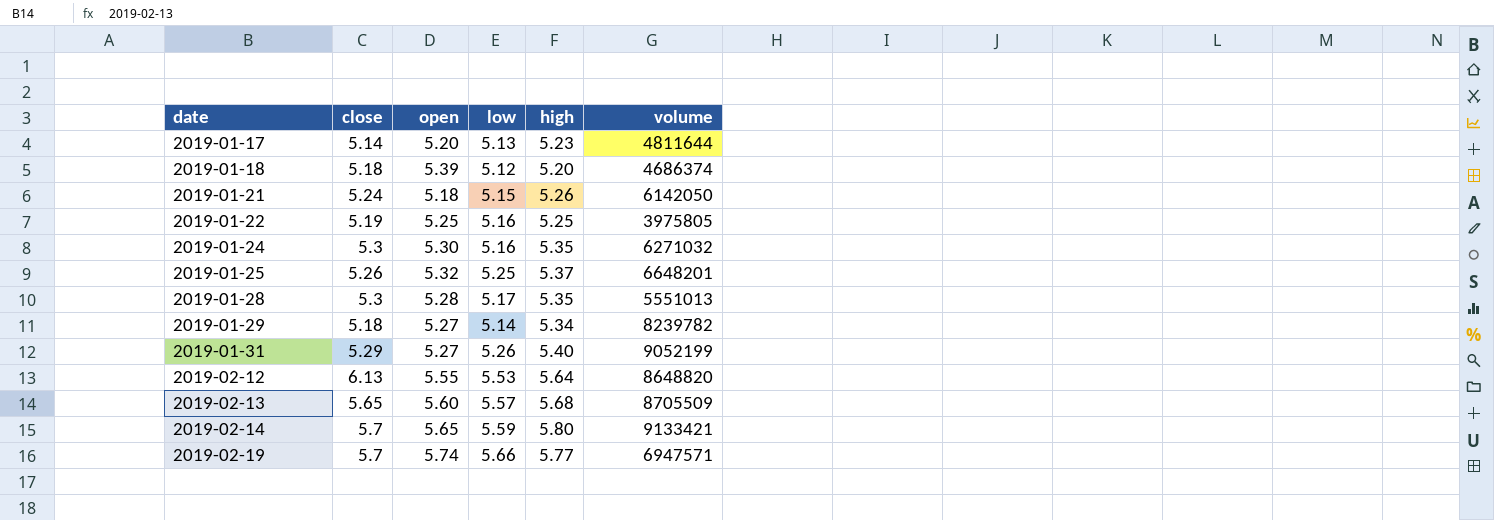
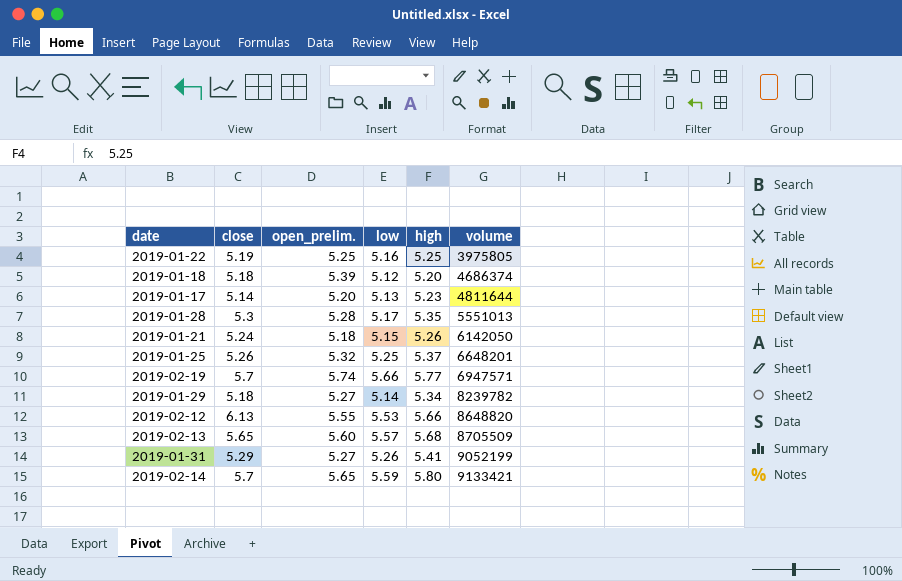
row order: date ascending -> volume ascending
column name: open -> open_prelim.
row 2019-01-24: 5.3 | 5.30 | 5.16 | 5.35 | 6271032 -> none
2019-02-12 | high: 5.64 -> 5.66
2019-01-31 | high: 5.40 -> 5.41

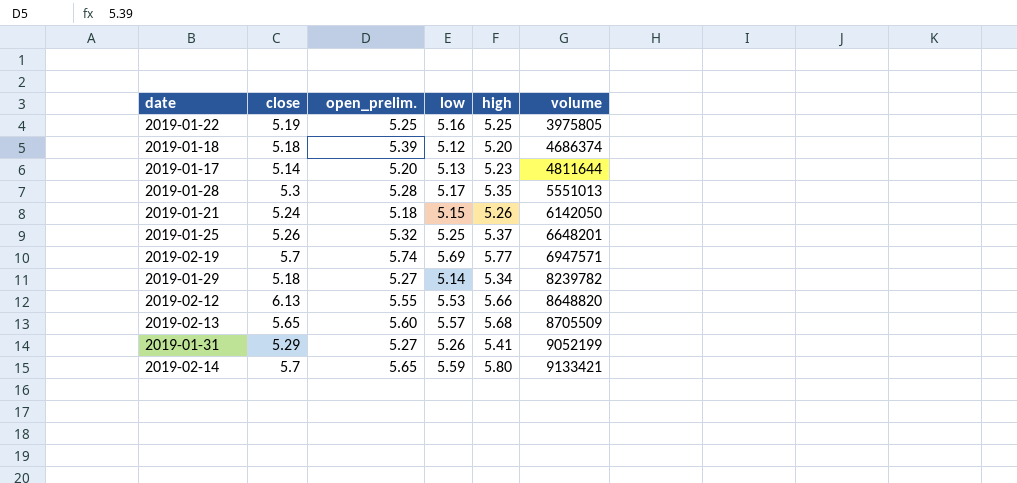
2019-02-19 | low: 5.66 -> 5.69

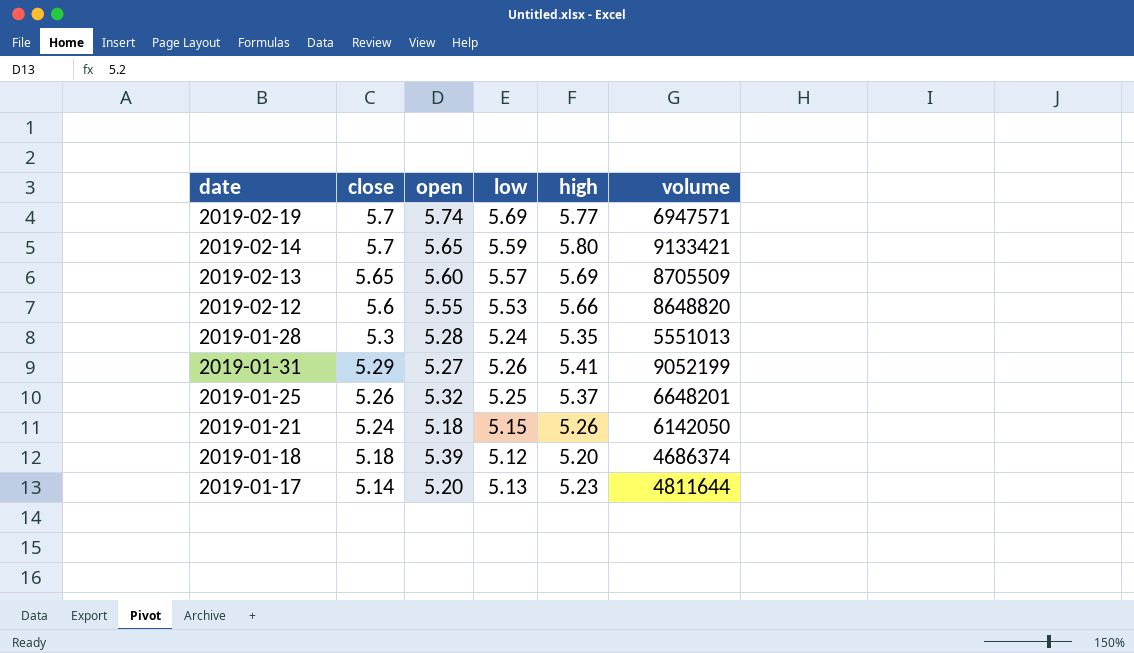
row order: volume ascending -> close descending
column name: open_prelim. -> open
row 2019-01-22: 5.19 | 5.25 | 5.16 | 5.25 | 3975805 -> none
row 2019-01-29: 5.18 | 5.27 | 5.14 | 5.34 | 8239782 -> none
2019-02-13 | high: 5.68 -> 5.69
2019-02-12 | close: 6.13 -> 5.6
2019-01-28 | low: 5.17 -> 5.24

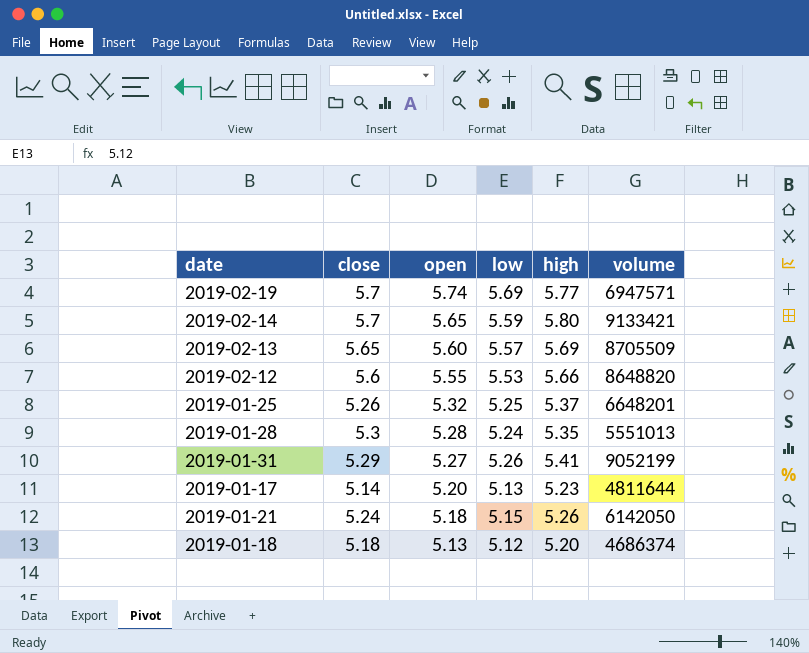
row order: close descending -> open descending
2019-01-18 | open: 5.39 -> 5.13

